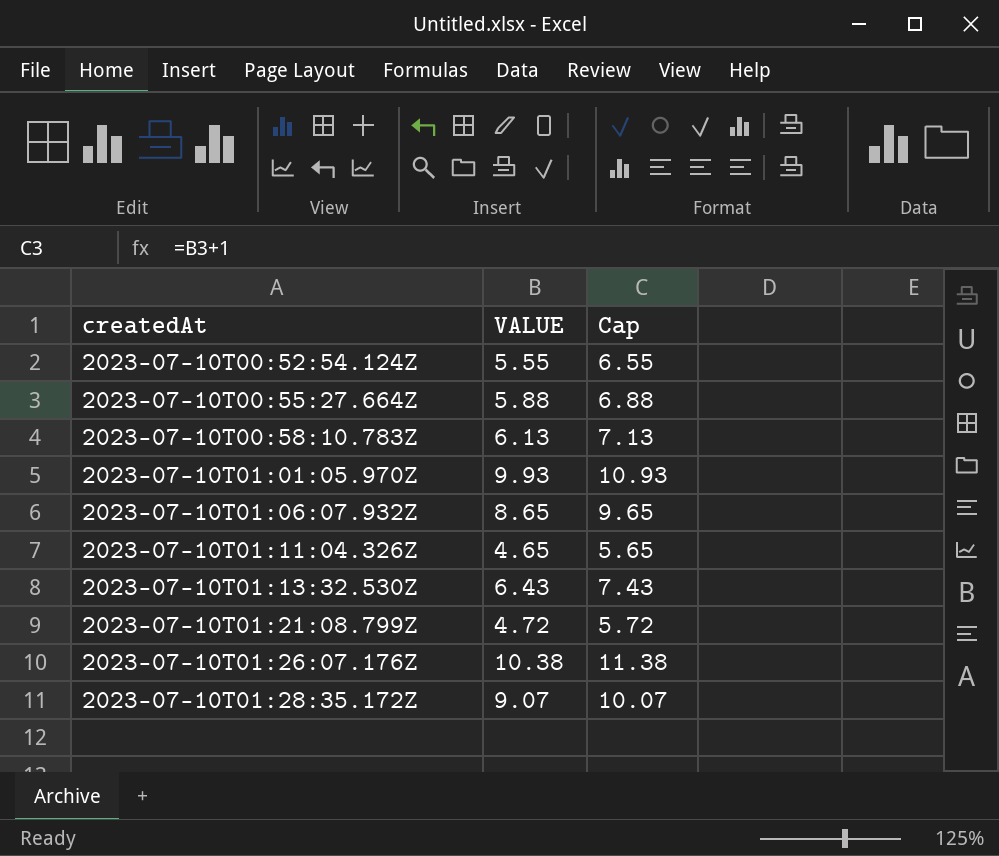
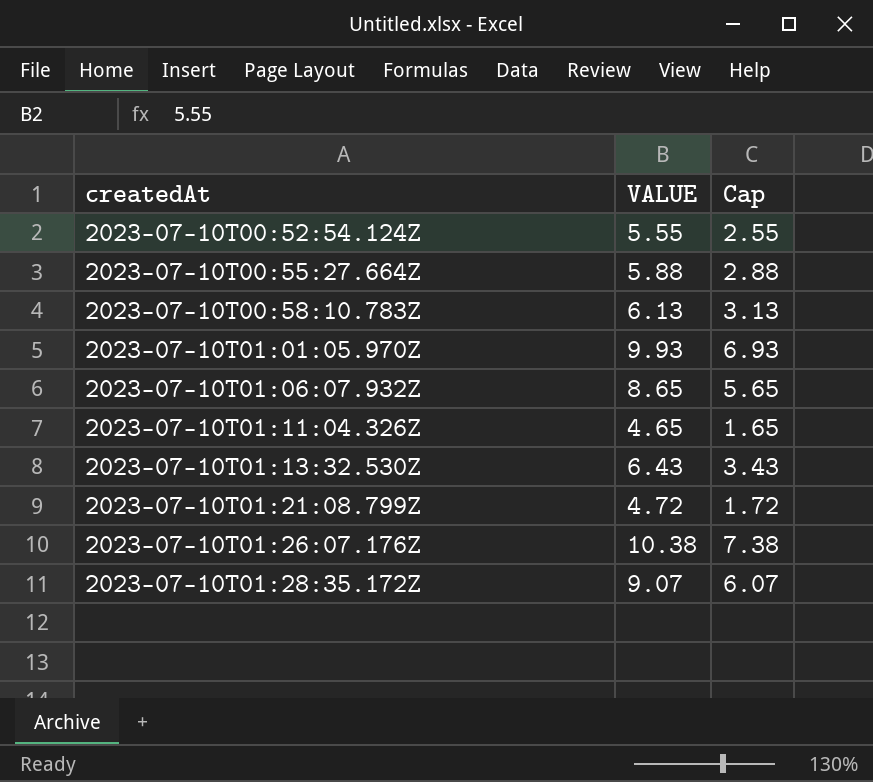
column Cap | formula: [VALUE] + 1 -> [VALUE] - 3

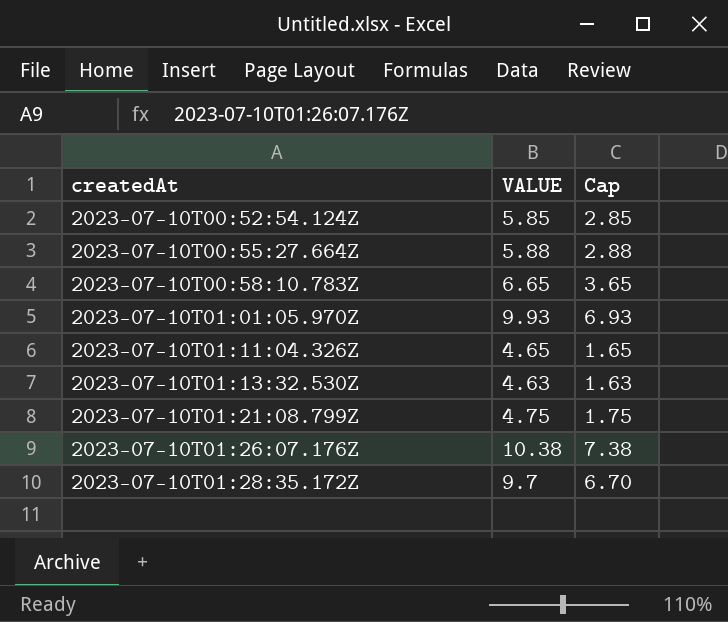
row 2023-07-10T01:06:07.932Z: 8.65 | 5.65 -> none
2023-07-10T00:52:54.124Z | VALUE: 5.55 -> 5.85
2023-07-10T00:52:54.124Z | Cap: 2.55 -> 2.85
2023-07-10T00:58:10.783Z | VALUE: 6.13 -> 6.65
2023-07-10T00:58:10.783Z | Cap: 3.13 -> 3.65
2023-07-10T01:13:32.530Z | VALUE: 6.43 -> 4.63
2023-07-10T01:13:32.530Z | Cap: 3.43 -> 1.63
2023-07-10T01:21:08.799Z | VALUE: 4.72 -> 4.75
2023-07-10T01:21:08.799Z | Cap: 1.72 -> 1.75
2023-07-10T01:28:35.172Z | VALUE: 9.07 -> 9.7
2023-07-10T01:28:35.172Z | Cap: 6.07 -> 6.70

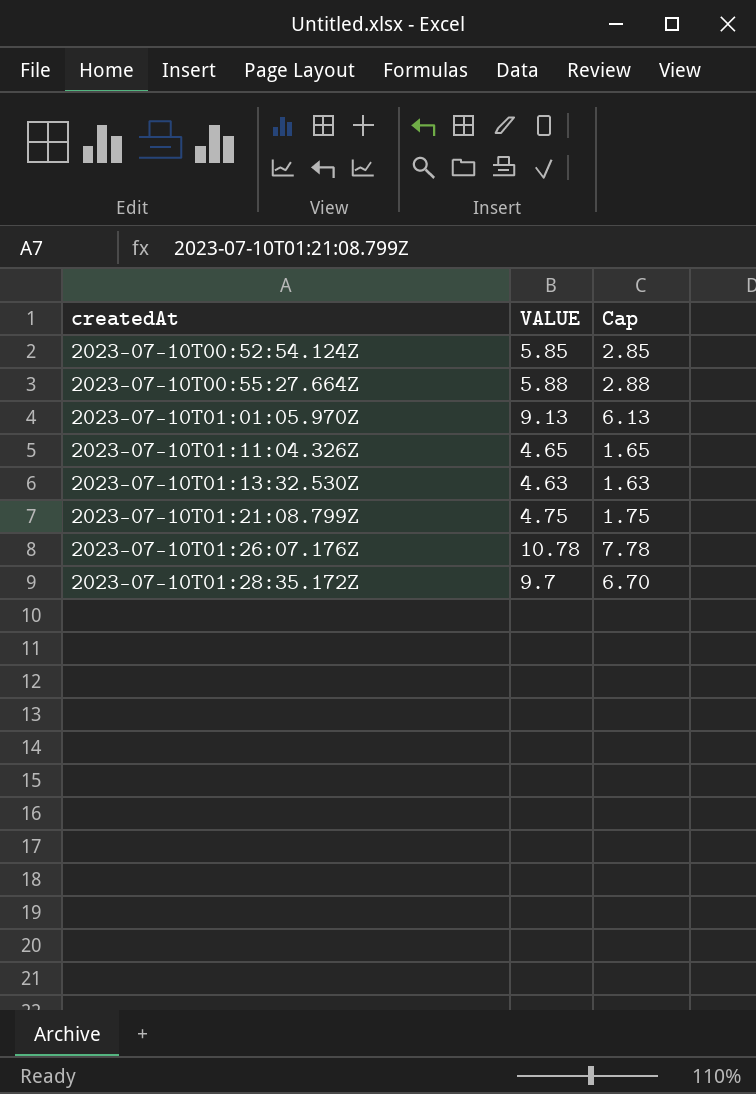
row 2023-07-10T00:58:10.783Z: 6.65 | 3.65 -> none
2023-07-10T01:01:05.970Z | VALUE: 9.93 -> 9.13
2023-07-10T01:01:05.970Z | Cap: 6.93 -> 6.13
2023-07-10T01:26:07.176Z | VALUE: 10.38 -> 10.78
2023-07-10T01:26:07.176Z | Cap: 7.38 -> 7.78

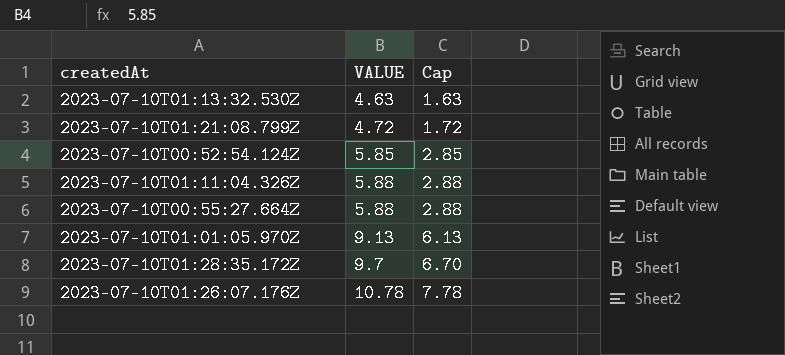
row order: createdAt ascending -> VALUE ascending
2023-07-10T01:21:08.799Z | VALUE: 4.75 -> 4.72
2023-07-10T01:21:08.799Z | Cap: 1.75 -> 1.72
2023-07-10T01:11:04.326Z | VALUE: 4.65 -> 5.88
2023-07-10T01:11:04.326Z | Cap: 1.65 -> 2.88

